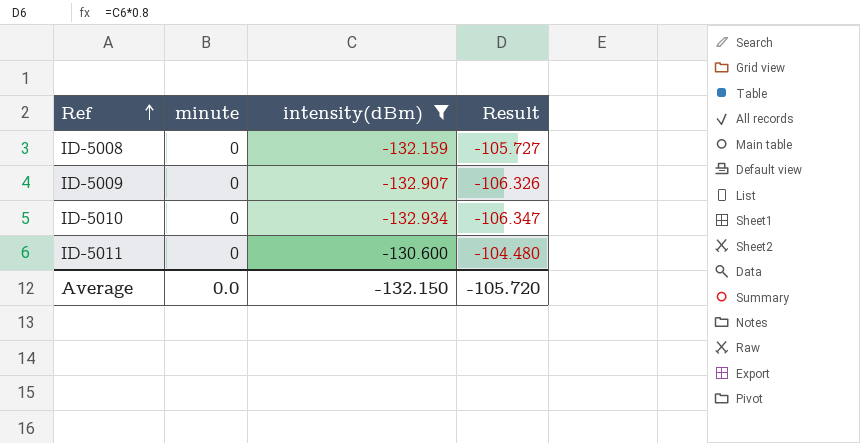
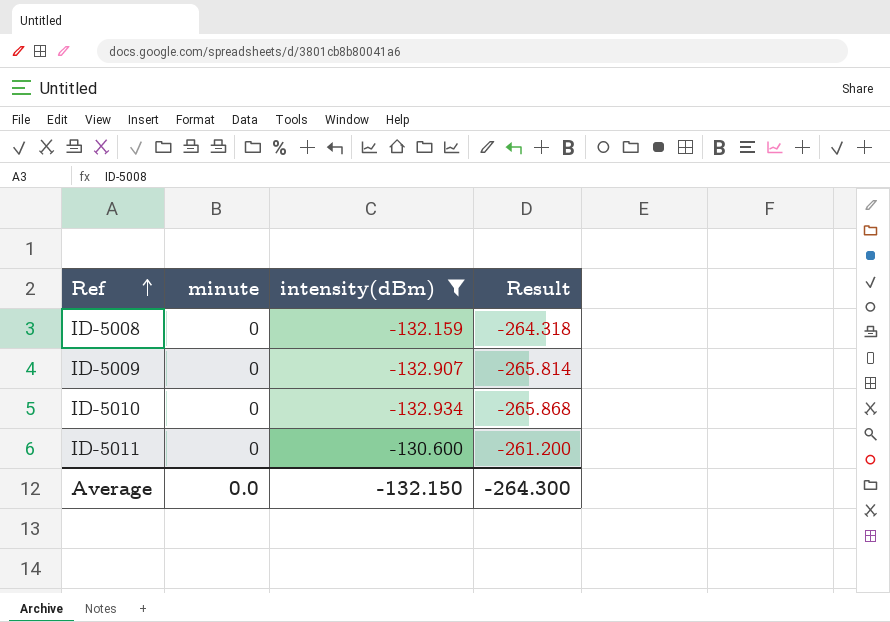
column Result | formula: [intensity(dBm)] * 0.8 -> [intensity(dBm)] * 2
Average | Result: -105.720 -> -264.300

